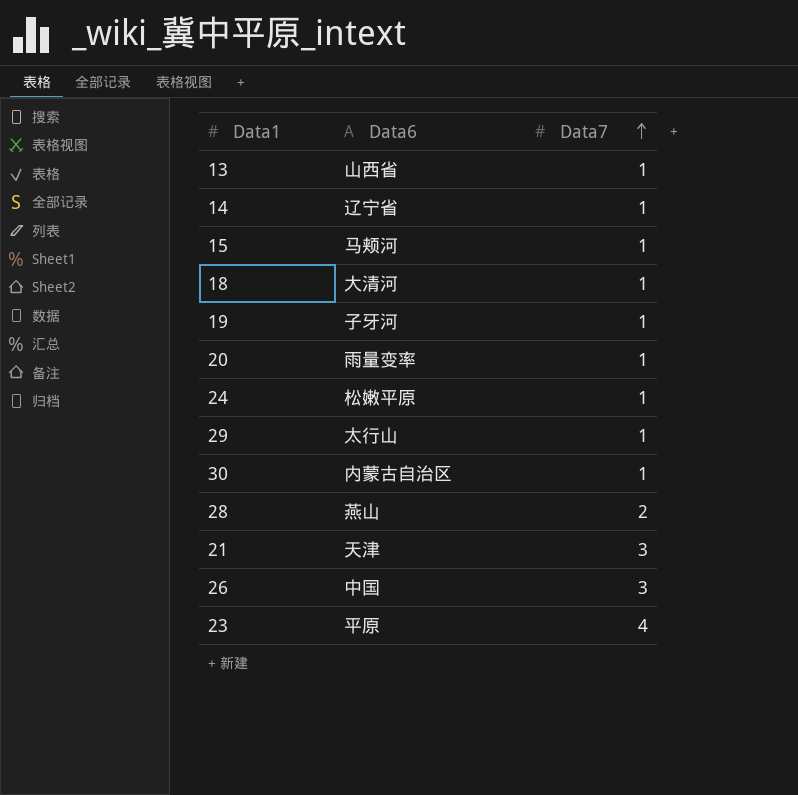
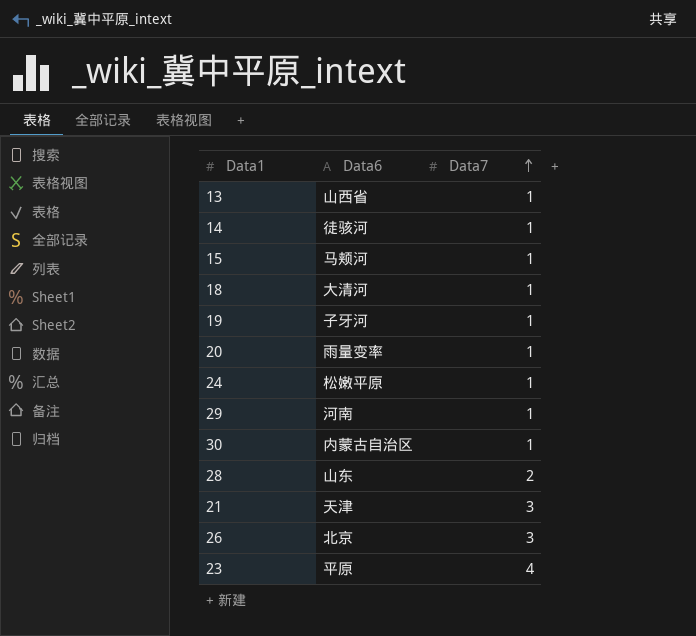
14 | Data6: 辽宁省 -> 徒骇河
29 | Data6: 太行山 -> 河南
28 | Data6: 燕山 -> 山东
26 | Data6: 中国 -> 北京

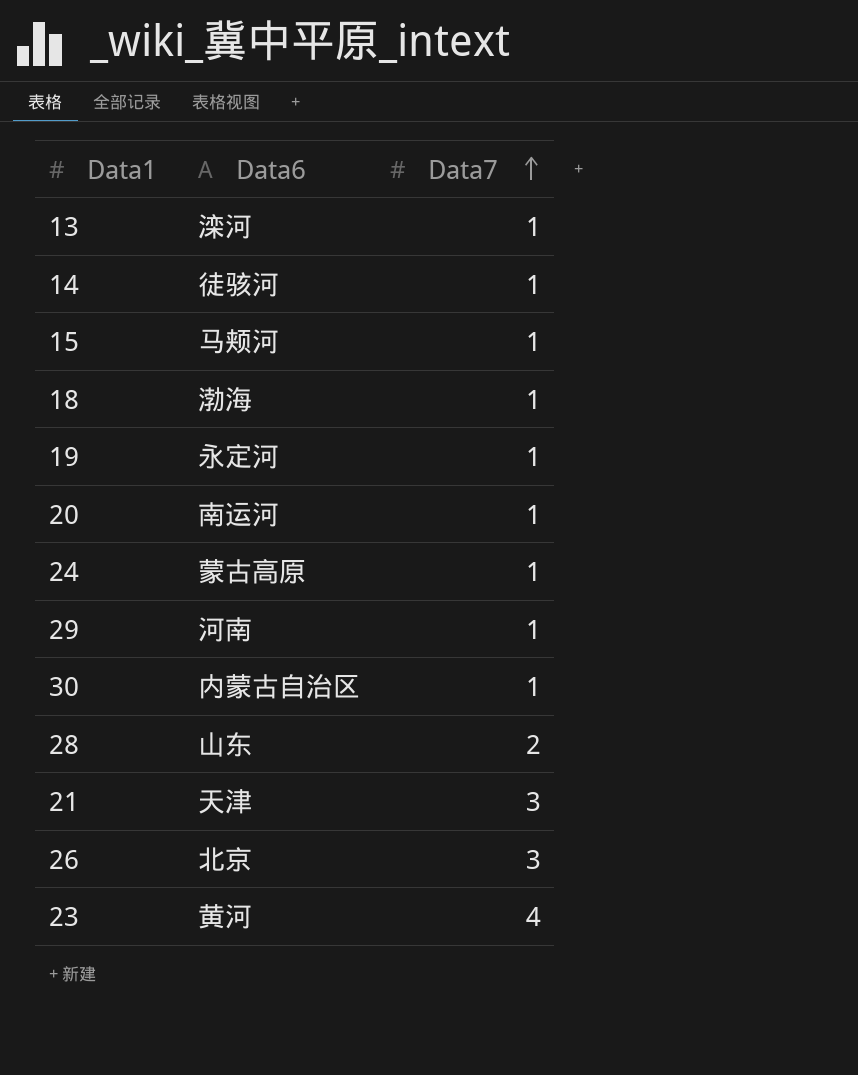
13 | Data6: 山西省 -> 滦河
18 | Data6: 大清河 -> 渤海
19 | Data6: 子牙河 -> 永定河
20 | Data6: 雨量变率 -> 南运河
24 | Data6: 松嫩平原 -> 蒙古高原
23 | Data6: 平原 -> 黄河

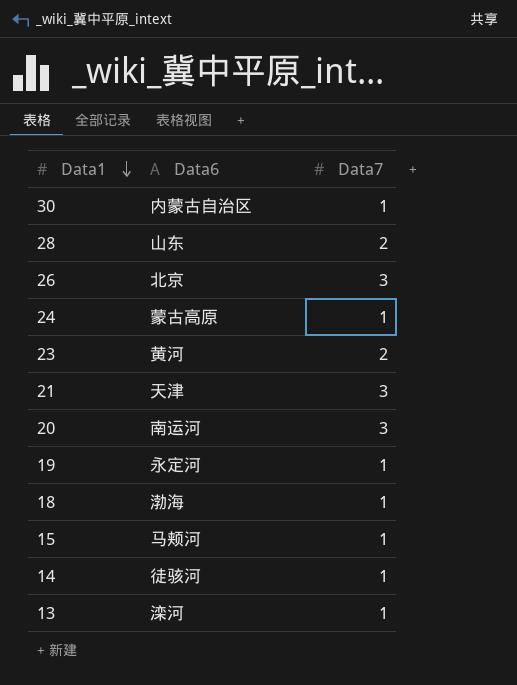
row order: Data7 ascending -> Data1 descending
row 29: 河南 | 1 -> none
23 | Data7: 4 -> 2
20 | Data7: 1 -> 3

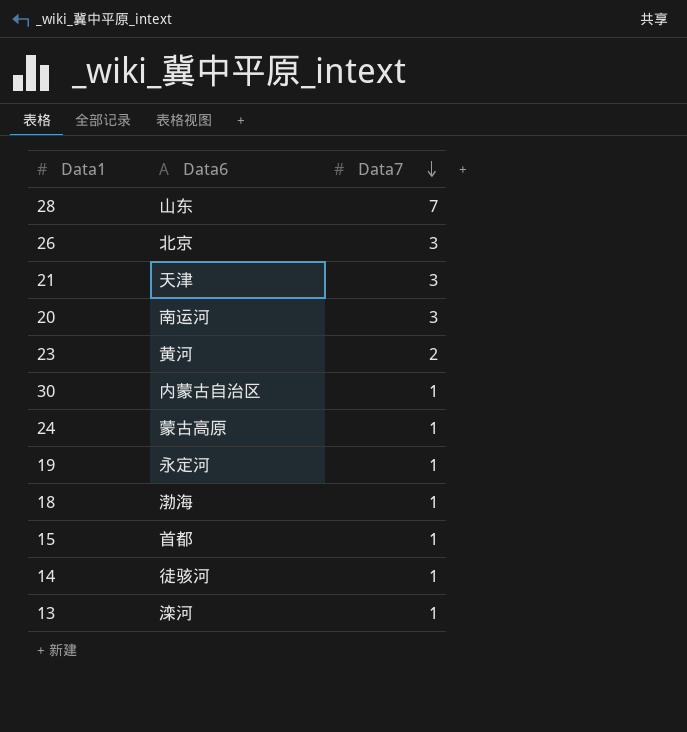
row order: Data1 descending -> Data7 descending
28 | Data7: 2 -> 7
15 | Data6: 马颊河 -> 首都

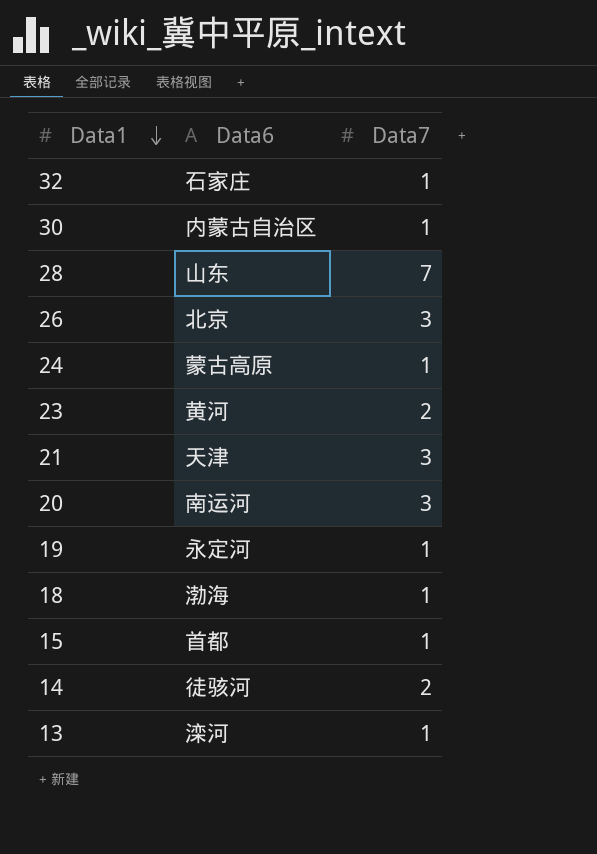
row order: Data7 descending -> Data1 descending
row 32: none -> 石家庄 | 1
14 | Data7: 1 -> 2

